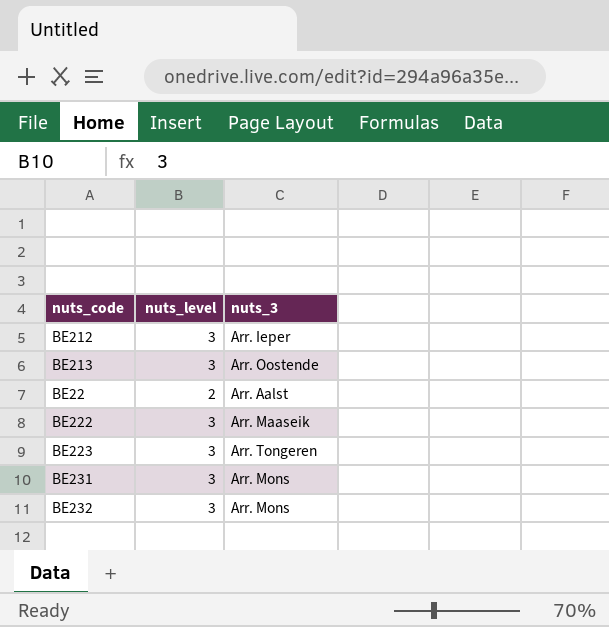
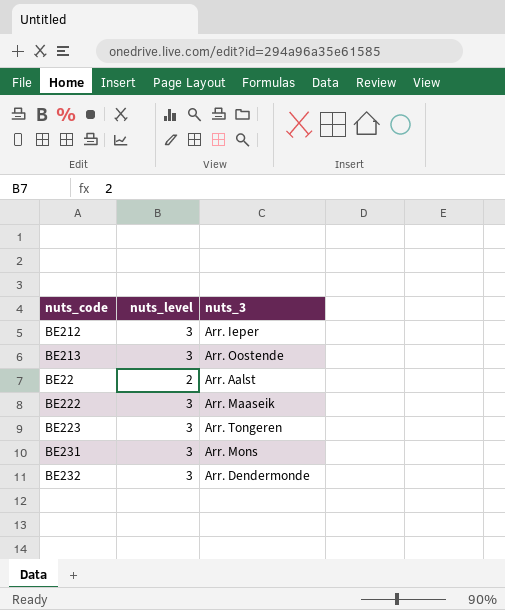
BE232 | nuts_3: Arr. Mons -> Arr. Dendermonde

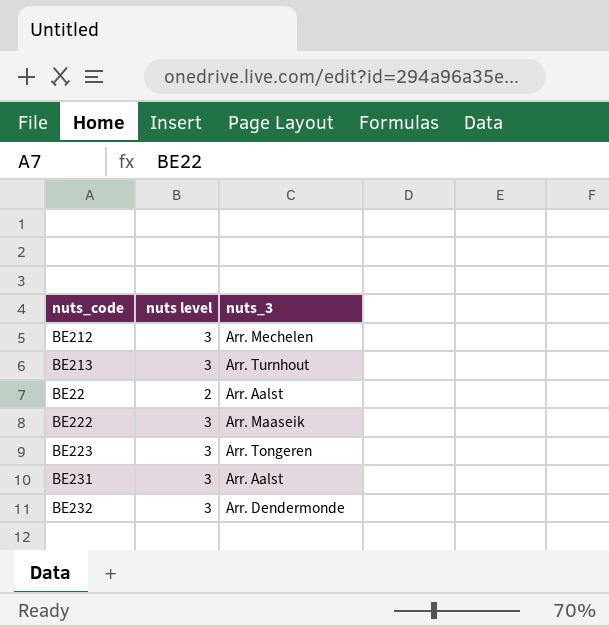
column name: nuts_level -> nuts level
BE212 | nuts_3: Arr. Ieper -> Arr. Mechelen
BE213 | nuts_3: Arr. Oostende -> Arr. Turnhout
BE231 | nuts_3: Arr. Mons -> Arr. Aalst

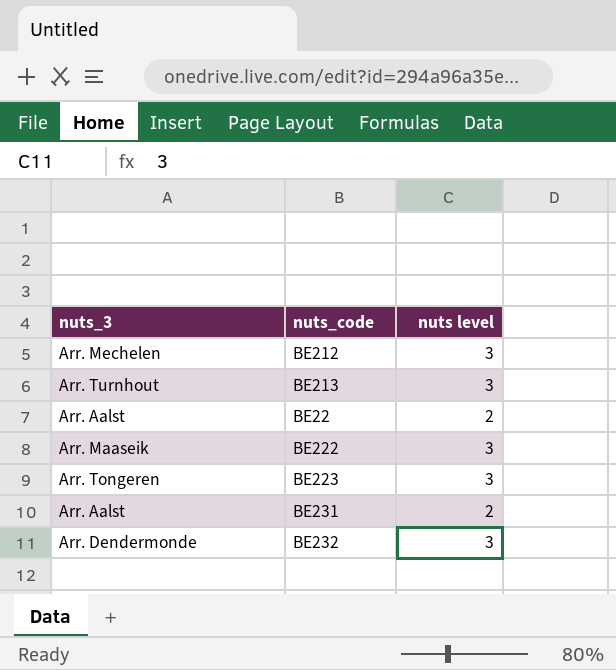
column nuts_3 | position: 3 -> 1
BE231 | nuts level: 3 -> 2

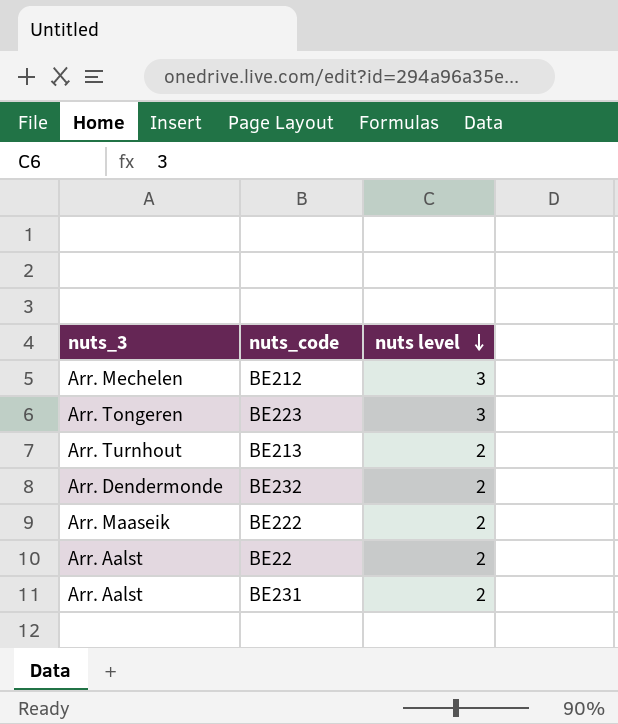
row order: none -> nuts level descending
BE213 | nuts level: 3 -> 2
BE232 | nuts level: 3 -> 2
BE222 | nuts level: 3 -> 2

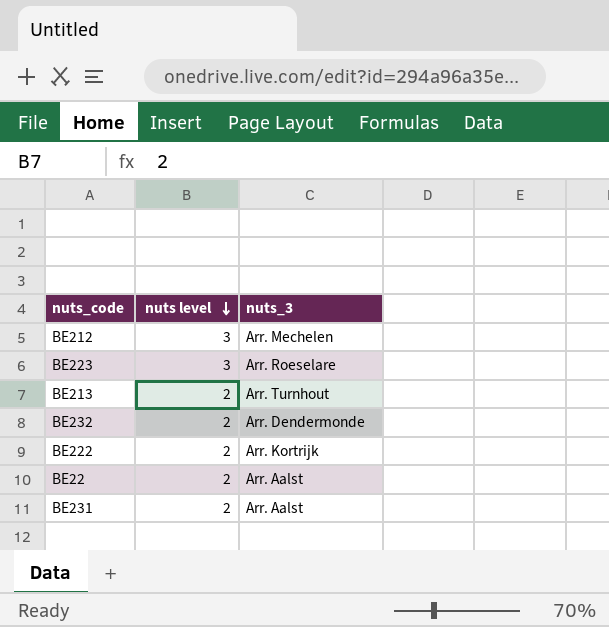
column nuts_3 | position: 1 -> 3
BE223 | nuts_3: Arr. Tongeren -> Arr. Roeselare
BE222 | nuts_3: Arr. Maaseik -> Arr. Kortrijk

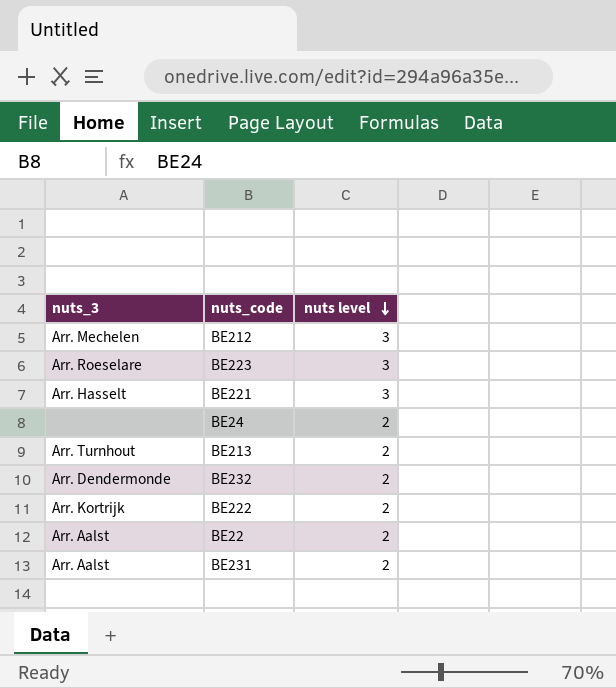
column nuts_3 | position: 3 -> 1
row BE221: none -> Arr. Hasselt | 3
row BE24: none -> none | 2

